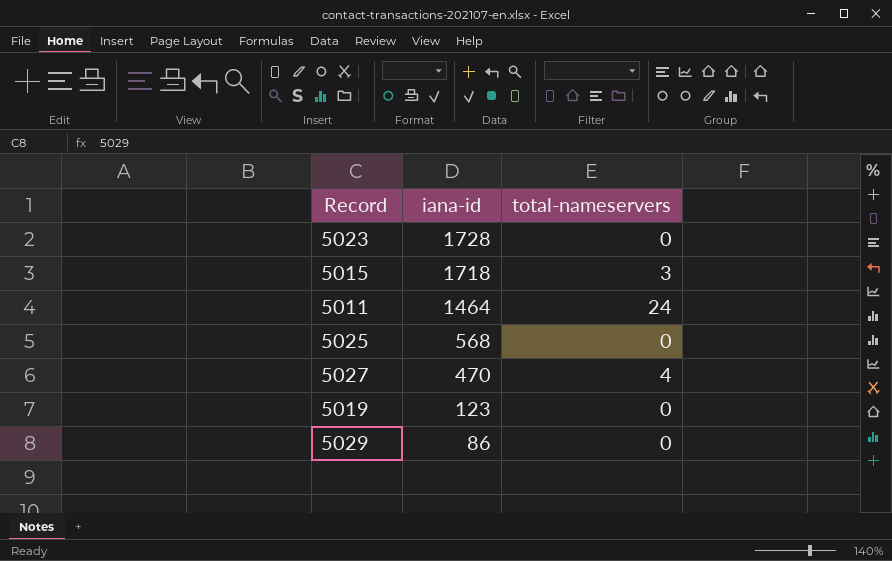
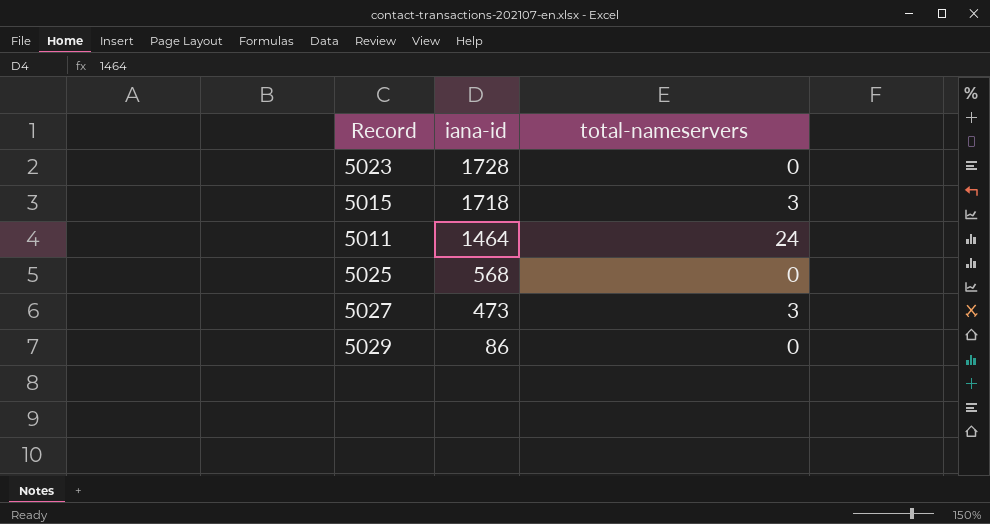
row 5019: 123 | 0 -> none
5027 | iana-id: 470 -> 473
5027 | total-nameservers: 4 -> 3

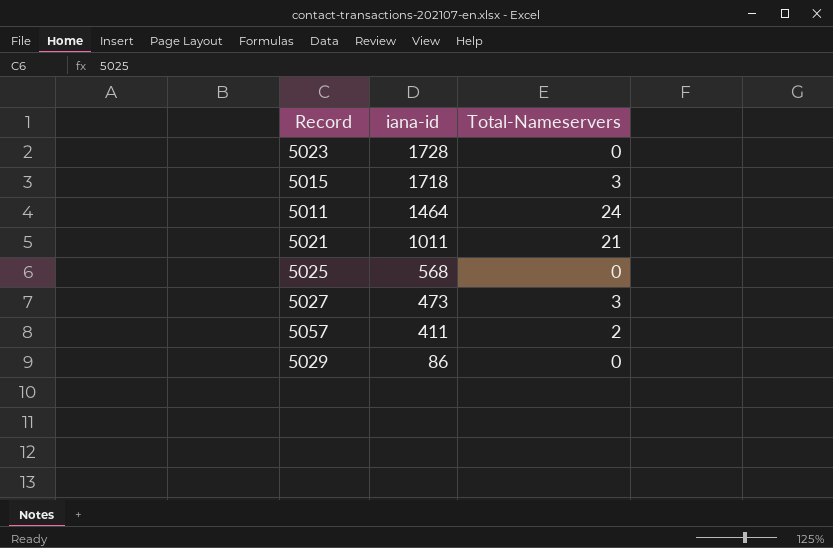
column name: total-nameservers -> Total-Nameservers
row 5021: none -> 1011 | 21
row 5057: none -> 411 | 2

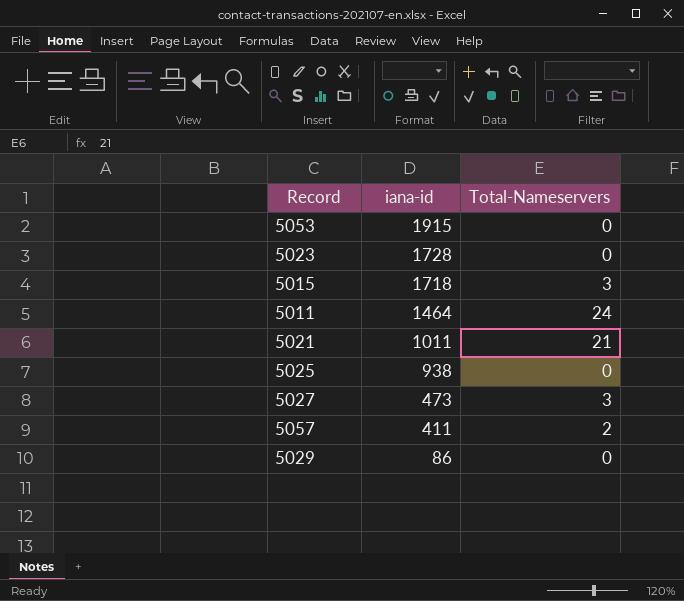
row 5053: none -> 1915 | 0
5025 | iana-id: 568 -> 938

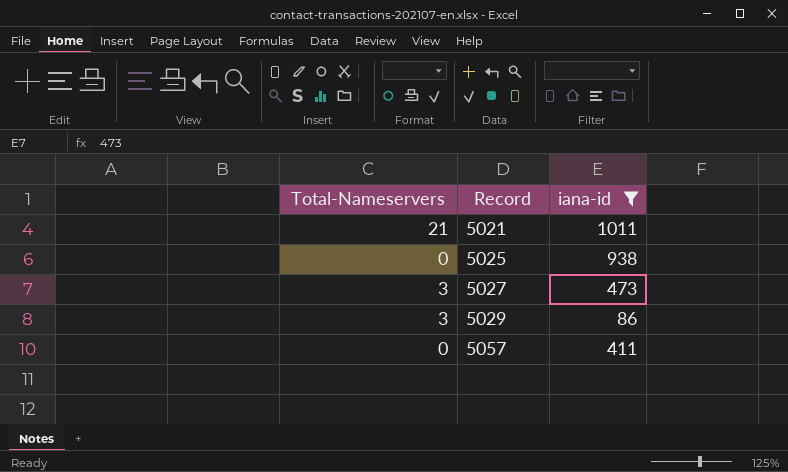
filter: none -> iana-id <= 1011
row order: iana-id descending -> Record ascending
column Total-Nameservers | position: 3 -> 1
5029 | Total-Nameservers: 0 -> 3
5057 | Total-Nameservers: 2 -> 0

